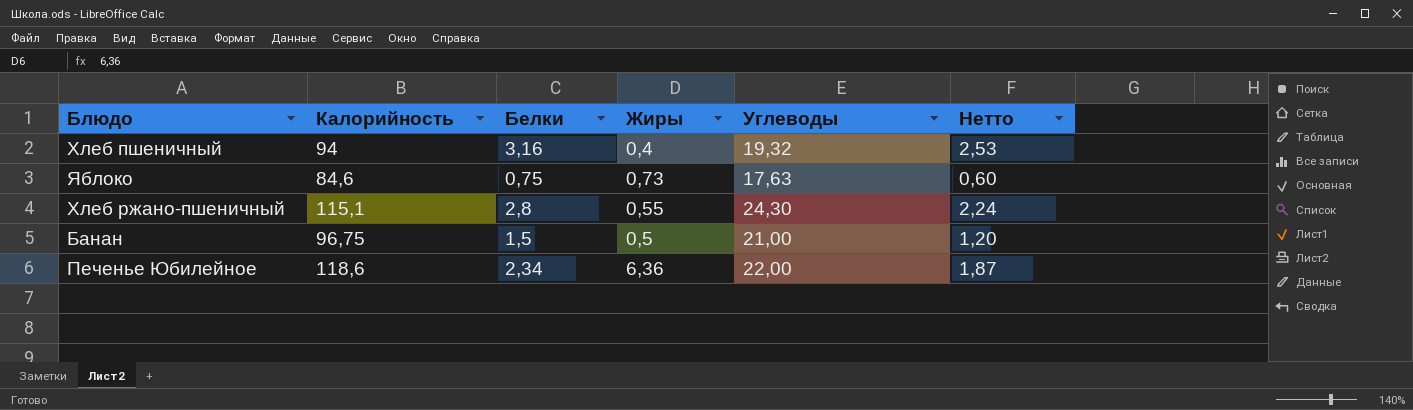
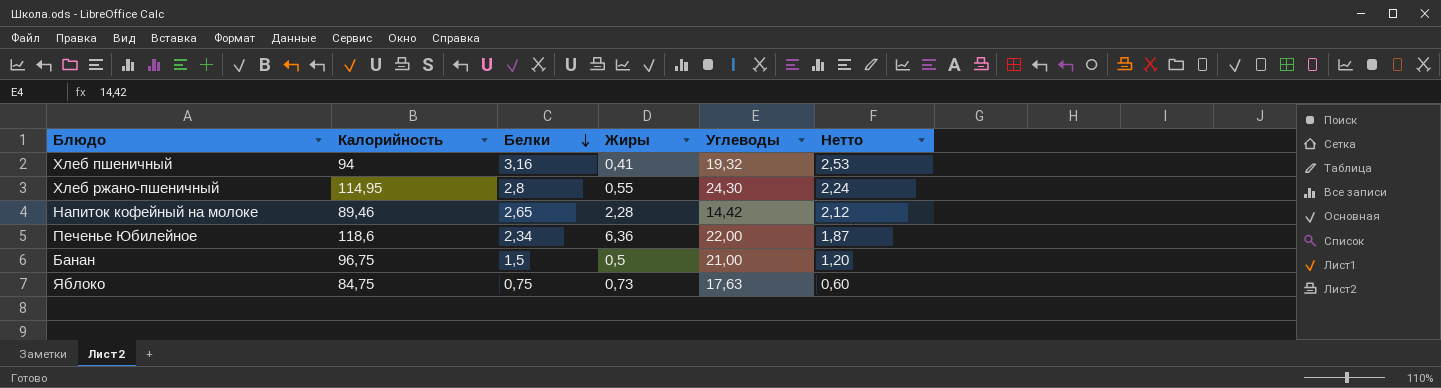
row order: none -> Белки descending
Хлеб пшеничный | Жиры: 0,4 -> 0,41
Хлеб ржано-пшеничный | Калорийность: 115,1 -> 114,95
row Напиток кофейный на молоке: none -> 89,46 | 2,65 | 2,28 | 14,42 | 2,12
Яблоко | Калорийность: 84,6 -> 84,75

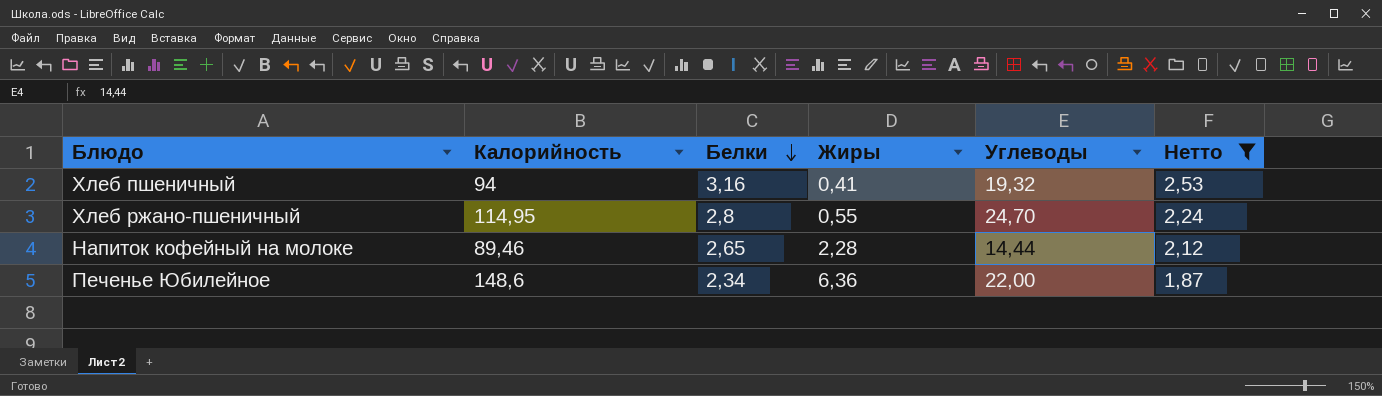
filter: none -> Нетто >= 1,87
Хлеб ржано-пшеничный | Углеводы: 24,30 -> 24,70
Напиток кофейный на молоке | Углеводы: 14,42 -> 14,44
Печенье Юбилейное | Калорийность: 118,6 -> 148,6

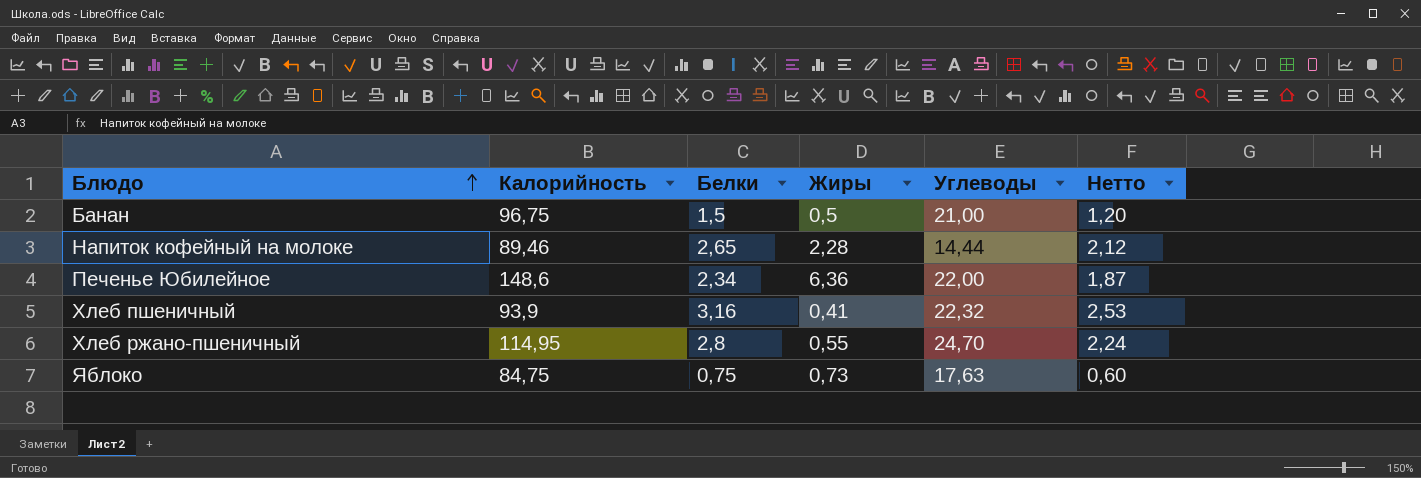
filter: Нетто >= 1,87 -> none
row order: Белки descending -> Блюдо ascending
Хлеб пшеничный | Калорийность: 94 -> 93,9
Хлеб пшеничный | Углеводы: 19,32 -> 22,32

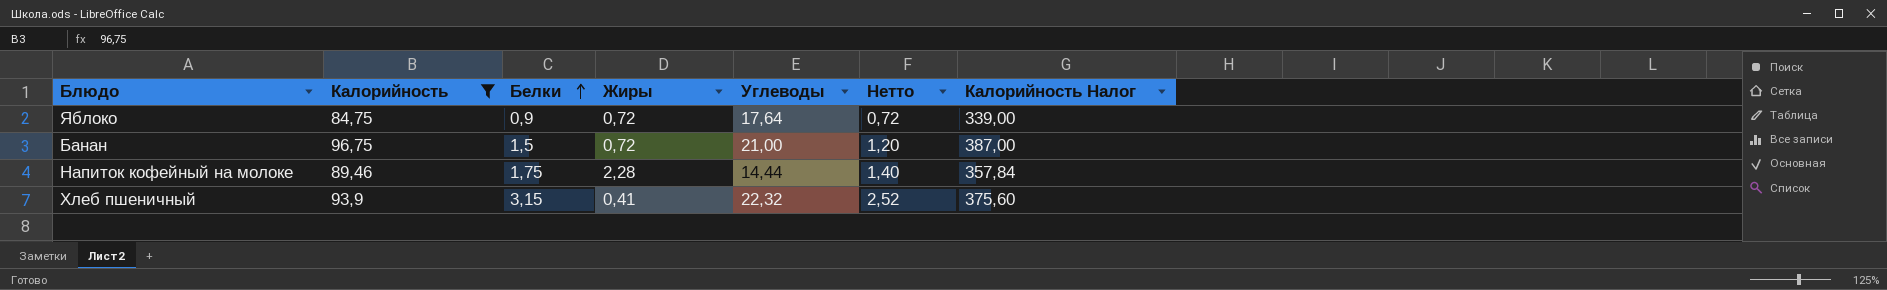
filter: none -> Калорийность <= 96,75
row order: Блюдо ascending -> Белки ascending
column Калорийность Налог | formula: none -> [Калорийность] * 4
Яблоко | Белки: 0,75 -> 0,9
Яблоко | Жиры: 0,73 -> 0,72
Яблоко | Углеводы: 17,63 -> 17,64
Яблоко | Нетто: 0,60 -> 0,72
Банан | Жиры: 0,5 -> 0,72
Напиток кофейный на молоке | Белки: 2,65 -> 1,75
Напиток кофейный на молоке | Нетто: 2,12 -> 1,40
Хлеб пшеничный | Белки: 3,16 -> 3,15
Хлеб пшеничный | Нетто: 2,53 -> 2,52

